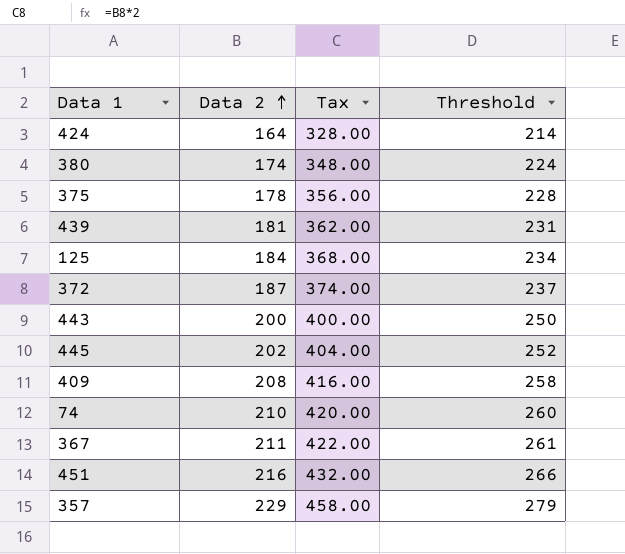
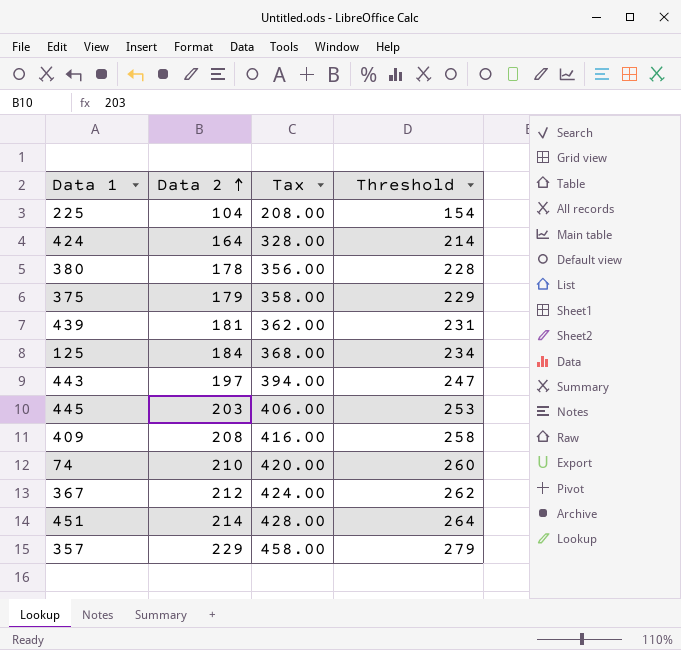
row 372: 187 | 374.00 | 237 -> none
row 225: none -> 104 | 208.00 | 154
380 | Data 2: 174 -> 178
380 | Tax: 348.00 -> 356.00
380 | Threshold: 224 -> 228
375 | Data 2: 178 -> 179
375 | Tax: 356.00 -> 358.00
375 | Threshold: 228 -> 229
443 | Data 2: 200 -> 197
443 | Tax: 400.00 -> 394.00
443 | Threshold: 250 -> 247
445 | Data 2: 202 -> 203
445 | Tax: 404.00 -> 406.00
445 | Threshold: 252 -> 253
367 | Data 2: 211 -> 212
367 | Tax: 422.00 -> 424.00
367 | Threshold: 261 -> 262
451 | Data 2: 216 -> 214
451 | Tax: 432.00 -> 428.00
451 | Threshold: 266 -> 264

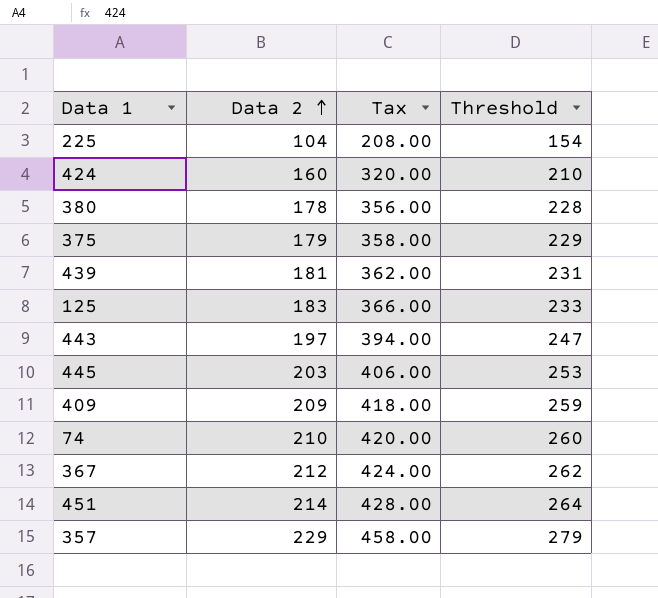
424 | Data 2: 164 -> 160
424 | Tax: 328.00 -> 320.00
424 | Threshold: 214 -> 210
125 | Data 2: 184 -> 183
125 | Tax: 368.00 -> 366.00
125 | Threshold: 234 -> 233
409 | Data 2: 208 -> 209
409 | Tax: 416.00 -> 418.00
409 | Threshold: 258 -> 259

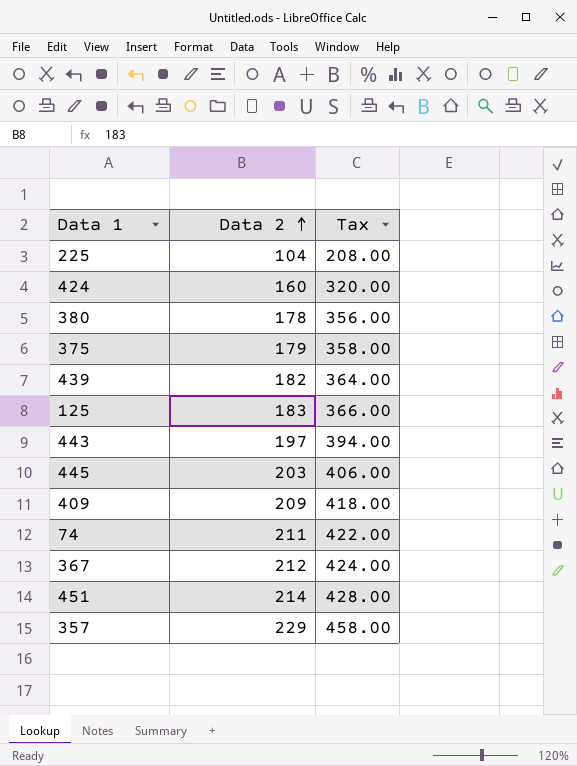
column Threshold | formula: [Data 2] + 50 -> none
439 | Data 2: 181 -> 182
439 | Tax: 362.00 -> 364.00
74 | Data 2: 210 -> 211
74 | Tax: 420.00 -> 422.00

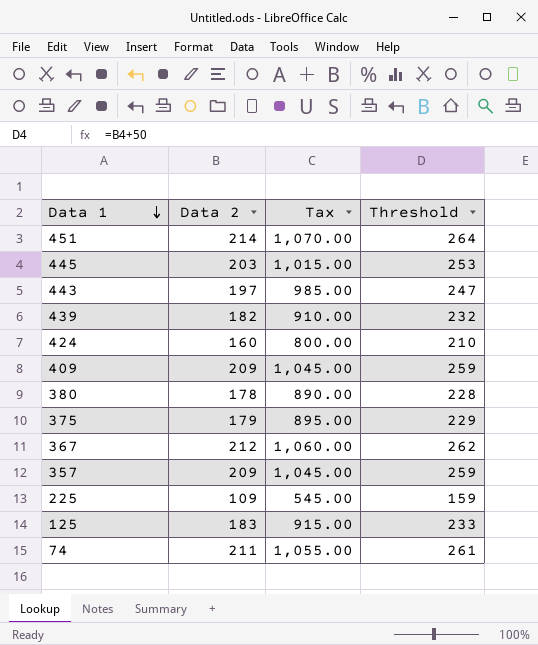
row order: Data 2 ascending -> Data 1 descending
column Tax | formula: [Data 2] * 2 -> [Data 2] * 5
column Threshold | formula: none -> [Data 2] + 50
357 | Data 2: 229 -> 209
225 | Data 2: 104 -> 109

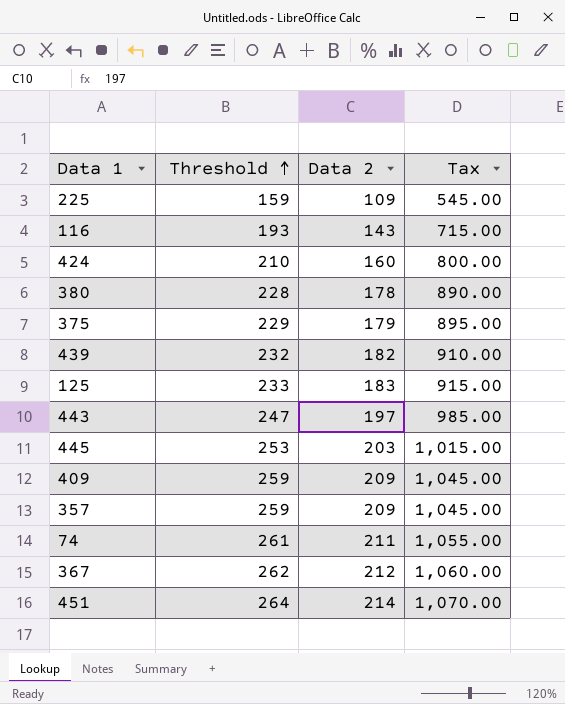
row order: Data 1 descending -> Threshold ascending
column Threshold | position: 4 -> 2
row 116: none -> 193 | 143 | 715.00

